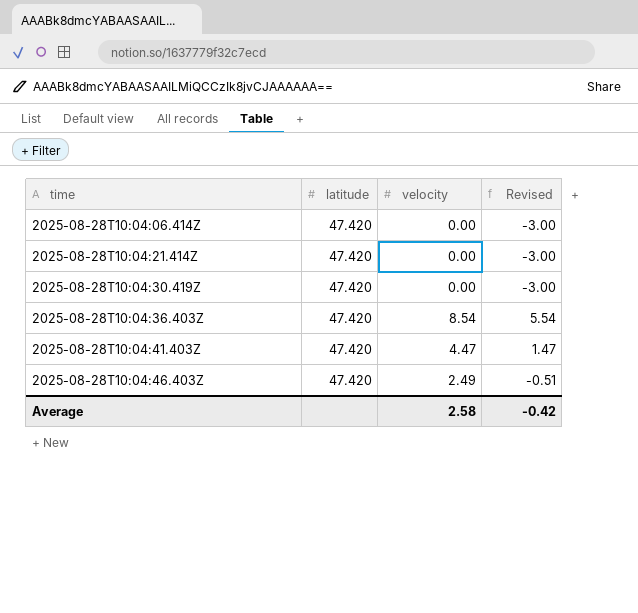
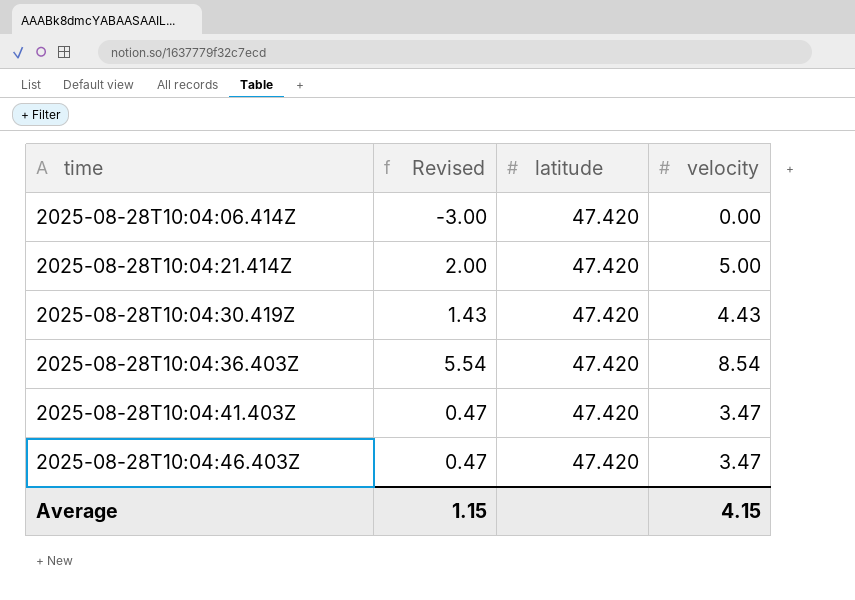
column Revised | position: 4 -> 2
2025-08-28T10:04:21.414Z | Revised: -3.00 -> 2.00
2025-08-28T10:04:21.414Z | velocity: 0.00 -> 5.00
2025-08-28T10:04:30.419Z | Revised: -3.00 -> 1.43
2025-08-28T10:04:30.419Z | velocity: 0.00 -> 4.43
2025-08-28T10:04:41.403Z | Revised: 1.47 -> 0.47
2025-08-28T10:04:41.403Z | velocity: 4.47 -> 3.47
2025-08-28T10:04:46.403Z | Revised: -0.51 -> 0.47
2025-08-28T10:04:46.403Z | velocity: 2.49 -> 3.47
Average | Revised: -0.42 -> 1.15
Average | velocity: 2.58 -> 4.15

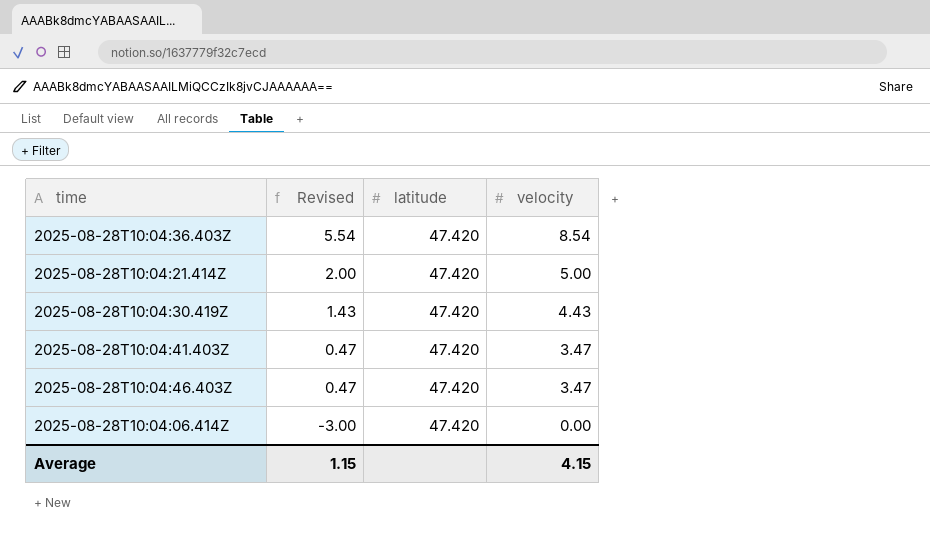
row order: time ascending -> Revised descending

